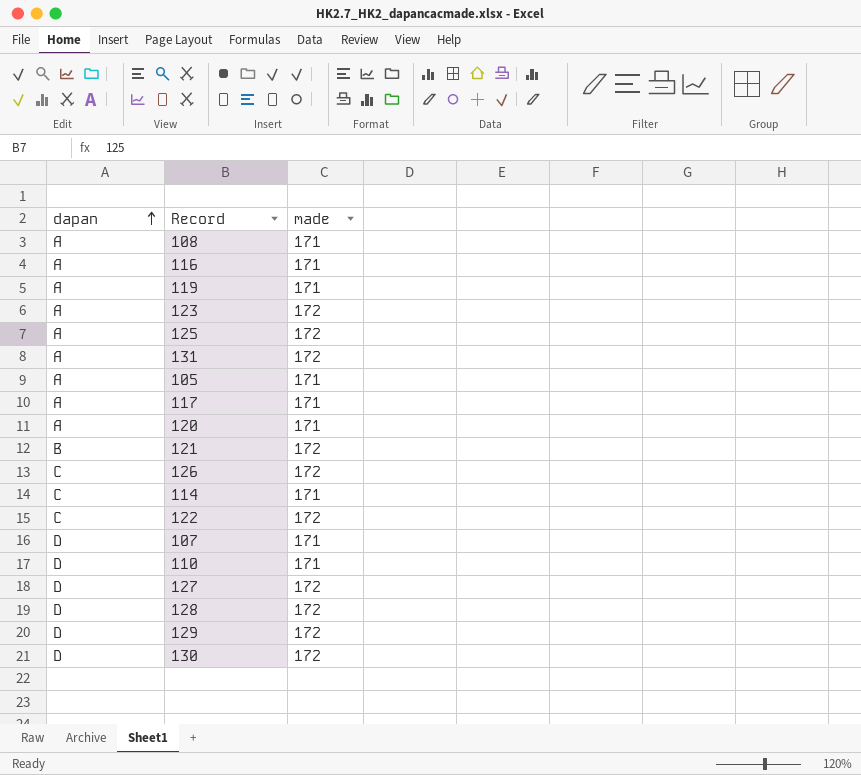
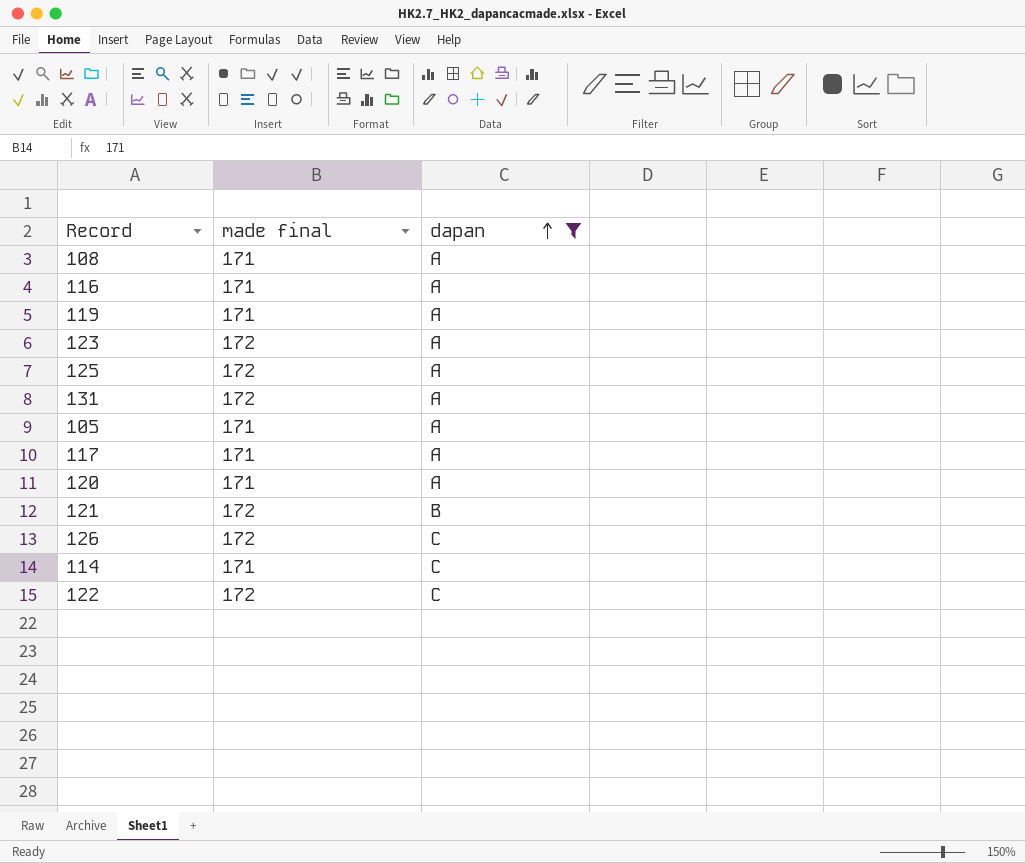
filter: none -> dapan != D
column name: made -> made final
column dapan | position: 1 -> 3

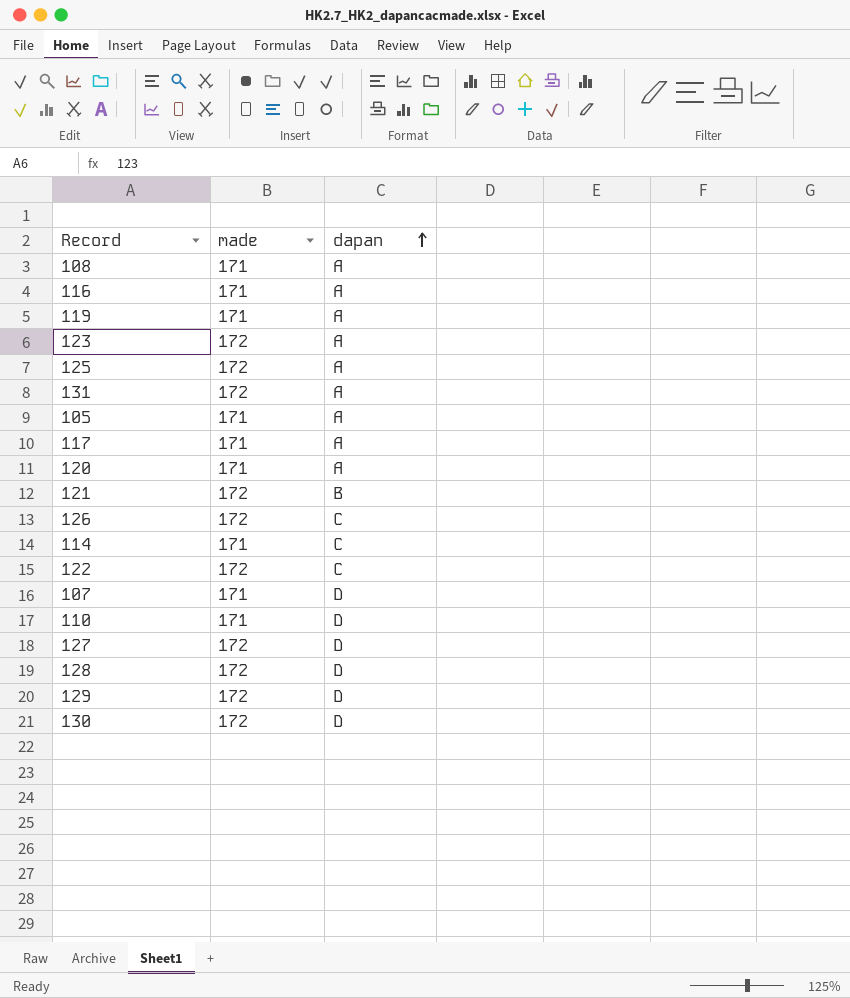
filter: dapan != D -> none
column name: made final -> made

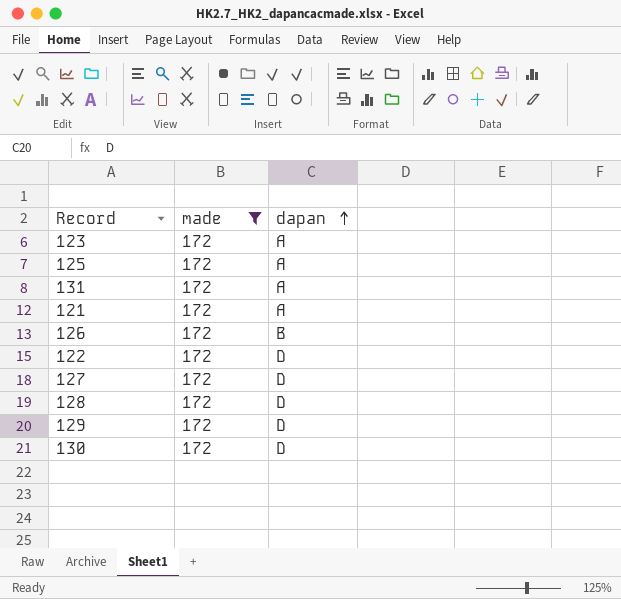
filter: none -> made = 172
121 | dapan: B -> A
126 | dapan: C -> B
122 | dapan: C -> D

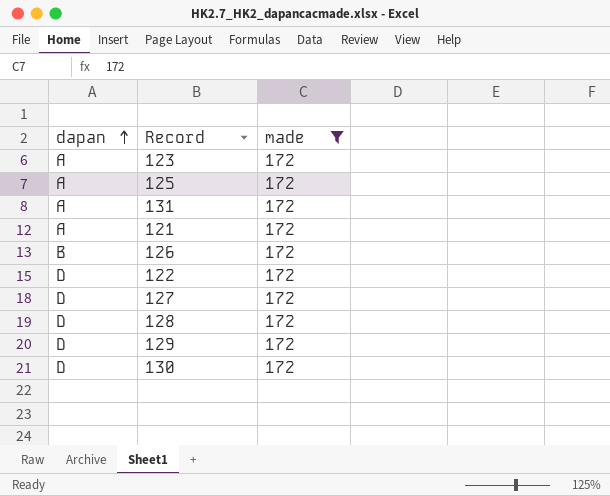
column dapan | position: 3 -> 1

